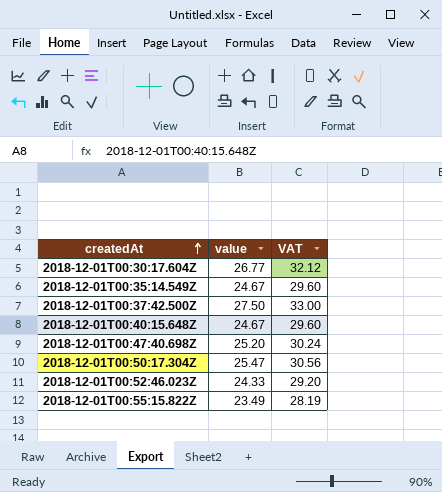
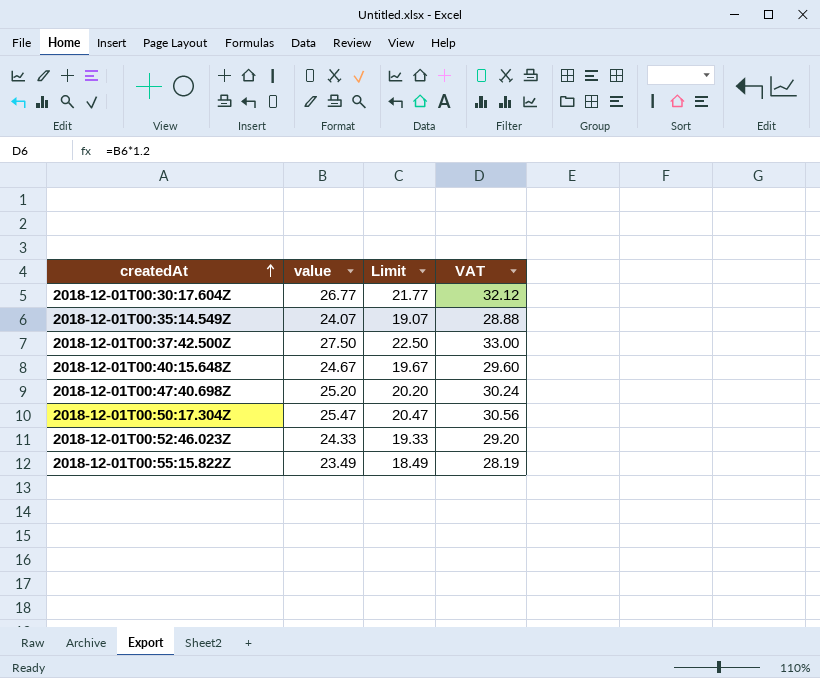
column Limit | formula: none -> [value] - 5
2018-12-01T00:35:14.549Z | value: 24.67 -> 24.07
2018-12-01T00:35:14.549Z | VAT: 29.60 -> 28.88

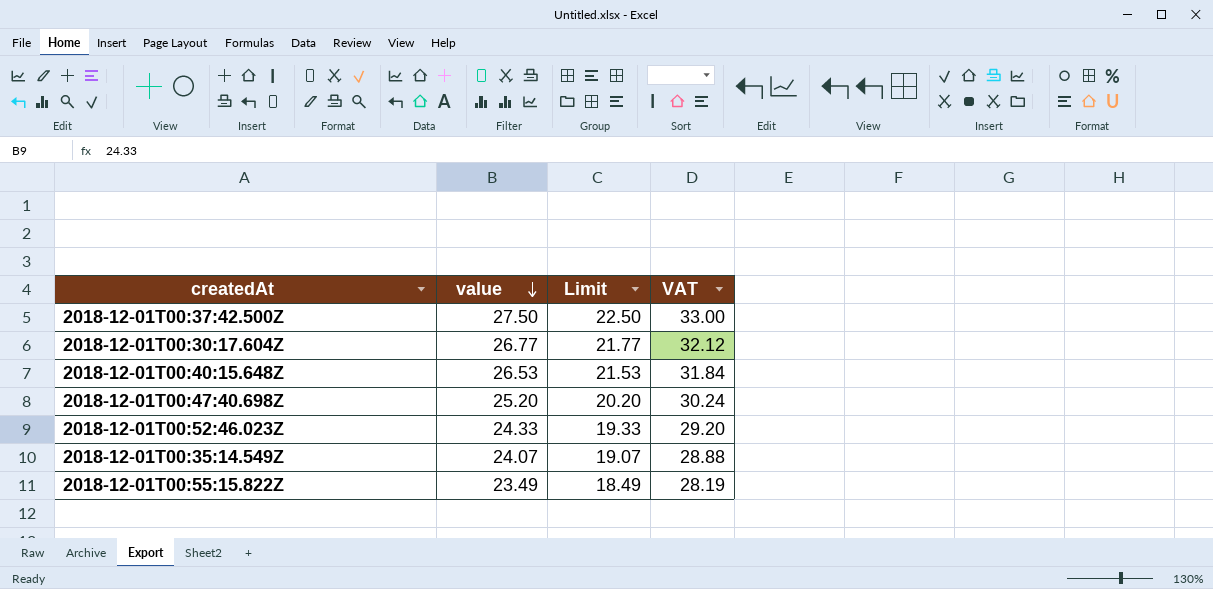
row order: createdAt ascending -> value descending
row 2018-12-01T00:50:17.304Z: 25.47 | 20.47 | 30.56 -> none
2018-12-01T00:40:15.648Z | value: 24.67 -> 26.53
2018-12-01T00:40:15.648Z | Limit: 19.67 -> 21.53
2018-12-01T00:40:15.648Z | VAT: 29.60 -> 31.84

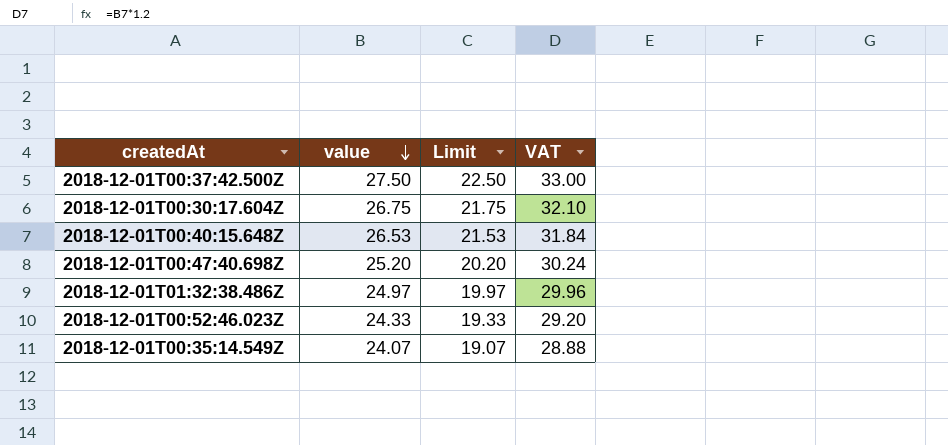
row 2018-12-01T00:55:15.822Z: 23.49 | 18.49 | 28.19 -> none
2018-12-01T00:30:17.604Z | value: 26.77 -> 26.75
2018-12-01T00:30:17.604Z | Limit: 21.77 -> 21.75
2018-12-01T00:30:17.604Z | VAT: 32.12 -> 32.10
row 2018-12-01T01:32:38.486Z: none -> 24.97 | 19.97 | 29.96

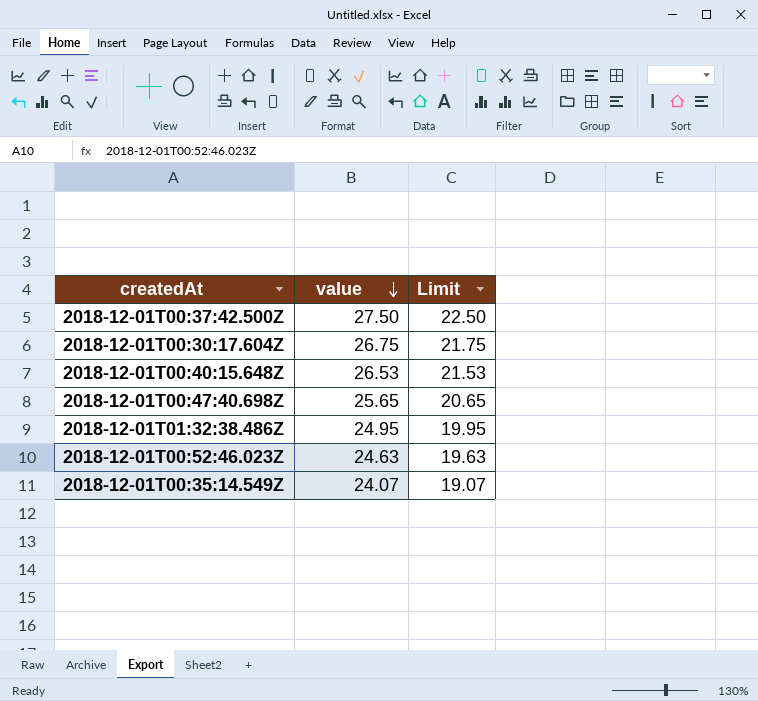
column VAT | formula: [value] * 1.2 -> none
2018-12-01T00:47:40.698Z | value: 25.20 -> 25.65
2018-12-01T00:47:40.698Z | Limit: 20.20 -> 20.65
2018-12-01T01:32:38.486Z | value: 24.97 -> 24.95
2018-12-01T01:32:38.486Z | Limit: 19.97 -> 19.95
2018-12-01T00:52:46.023Z | value: 24.33 -> 24.63
2018-12-01T00:52:46.023Z | Limit: 19.33 -> 19.63

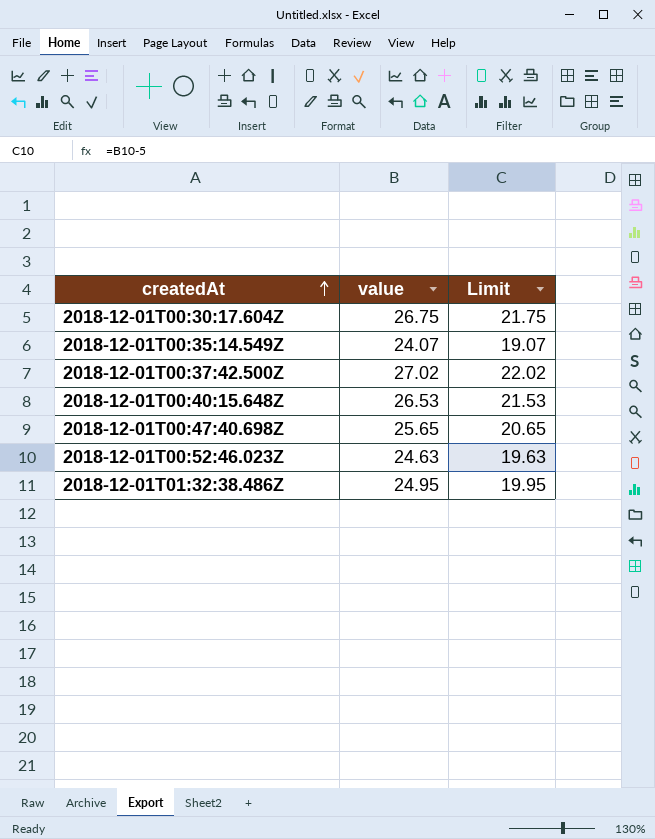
row order: value descending -> createdAt ascending
2018-12-01T00:37:42.500Z | value: 27.50 -> 27.02
2018-12-01T00:37:42.500Z | Limit: 22.50 -> 22.02

